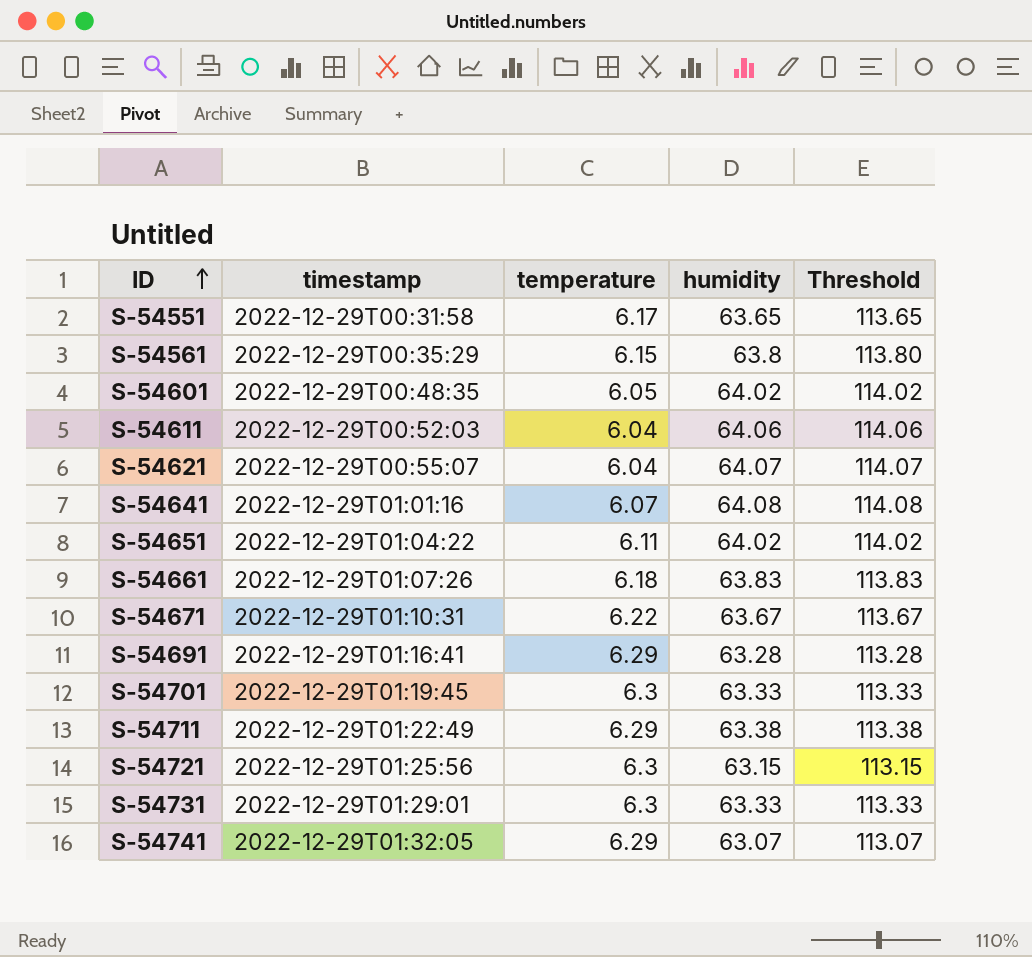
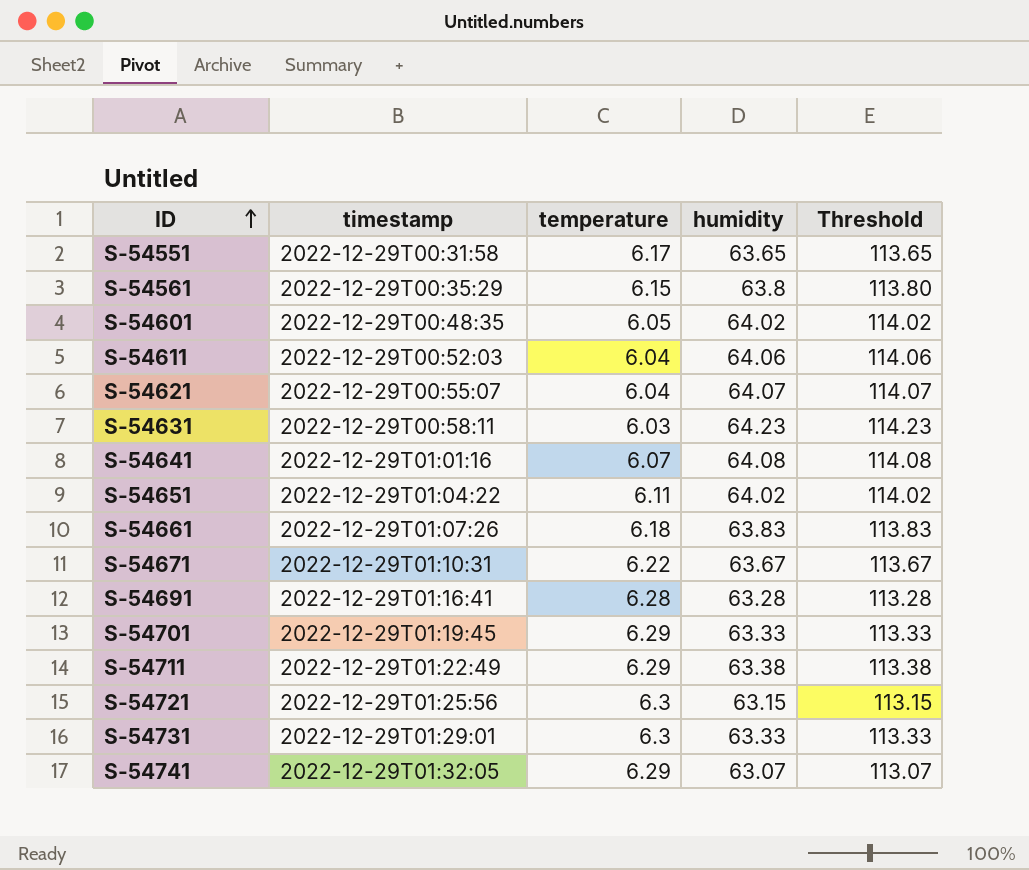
row S-54631: none -> 2022-12-29T00:58:11 | 6.03 | 64.23 | 114.23
S-54691 | temperature: 6.29 -> 6.28
S-54701 | temperature: 6.3 -> 6.29

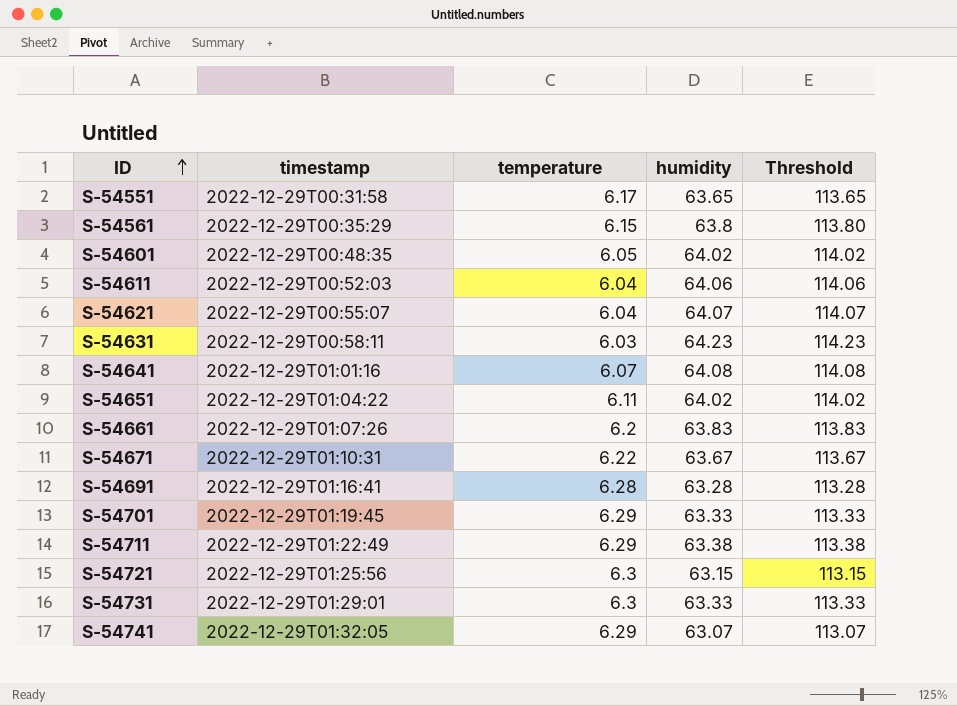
S-54661 | temperature: 6.18 -> 6.2

